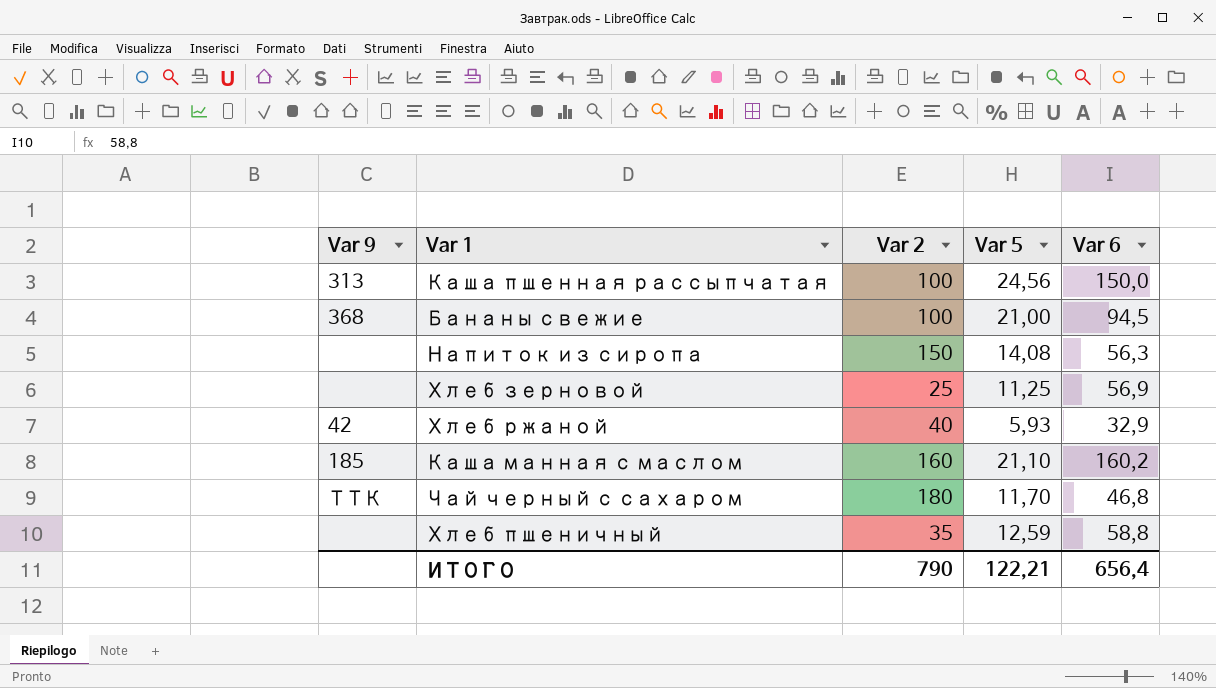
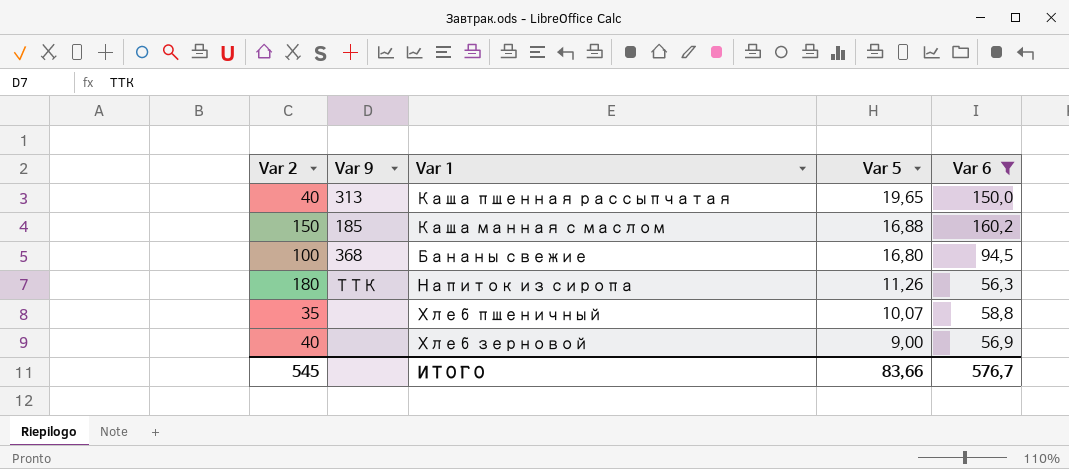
filter: none -> Var 6 >= 56,3
row order: none -> Var 5 descending
column Var 2 | position: 3 -> 1
Каша пшенная рассыпчатая | Var 2: 100 -> 40
Каша пшенная рассыпчатая | Var 5: 24,56 -> 19,65
Каша манная с маслом | Var 2: 160 -> 150
Каша манная с маслом | Var 5: 21,10 -> 16,88
Бананы свежие | Var 5: 21,00 -> 16,80
Напиток из сиропа | Var 2: 150 -> 180
Напиток из сиропа | Var 9: none -> ТТК
Напиток из сиропа | Var 5: 14,08 -> 11,26
Хлеб пшеничный | Var 5: 12,59 -> 10,07
Хлеб зерновой | Var 2: 25 -> 40
Хлеб зерновой | Var 5: 11,25 -> 9,00
ИТОГО | Var 2: 790 -> 545
ИТОГО | Var 5: 122,21 -> 83,66
ИТОГО | Var 6: 656,4 -> 576,7

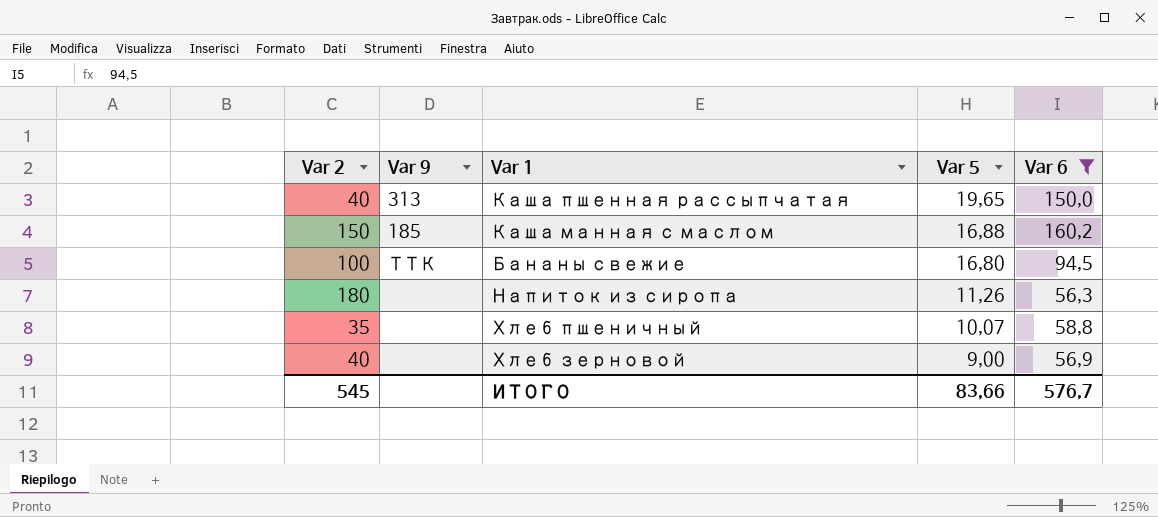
Бананы свежие | Var 9: 368 -> ТТК
Напиток из сиропа | Var 9: ТТК -> none

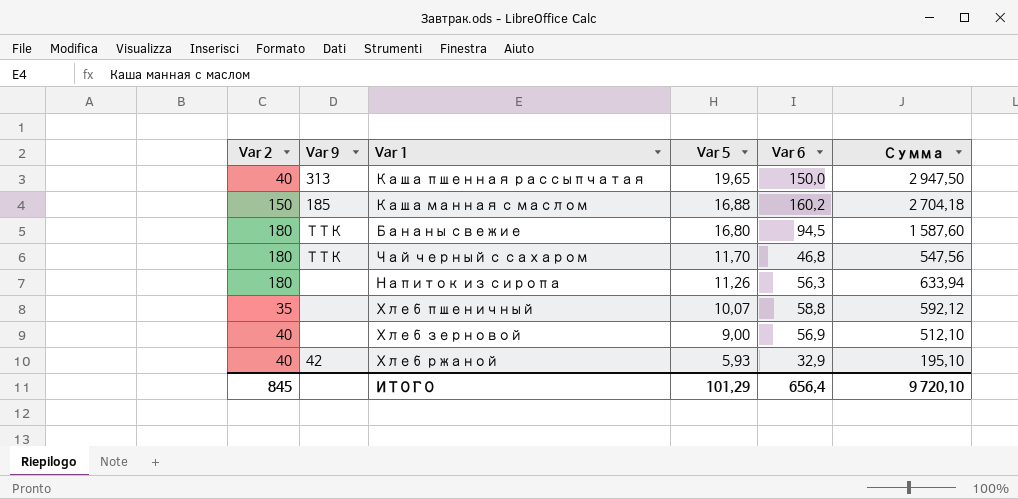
filter: Var 6 >= 56,3 -> none
column Сумма | formula: none -> [Var 5] * [Var 6]
Бананы свежие | Var 2: 100 -> 180
ИТОГО | Var 2: 545 -> 845
ИТОГО | Var 5: 83,66 -> 101,29
ИТОГО | Var 6: 576,7 -> 656,4

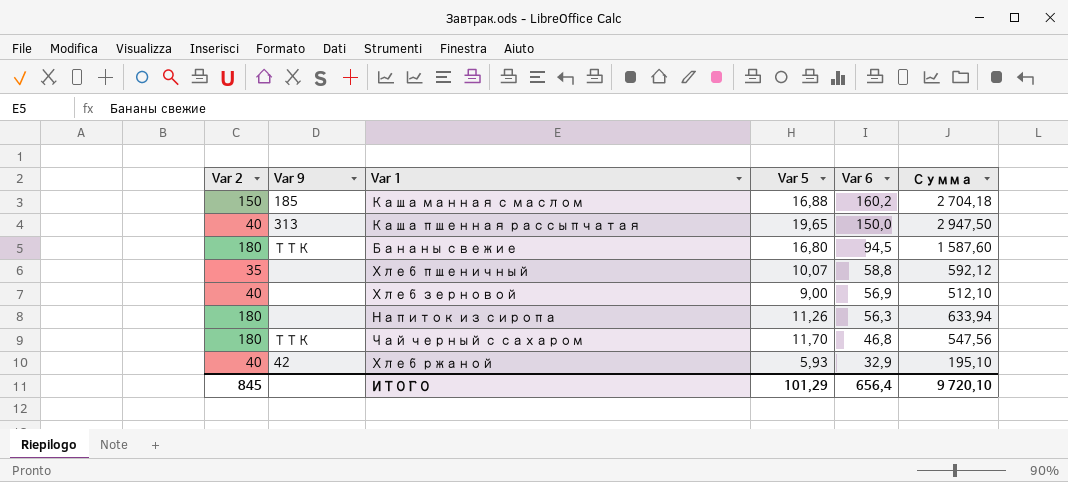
row order: Var 5 descending -> Var 6 descending

